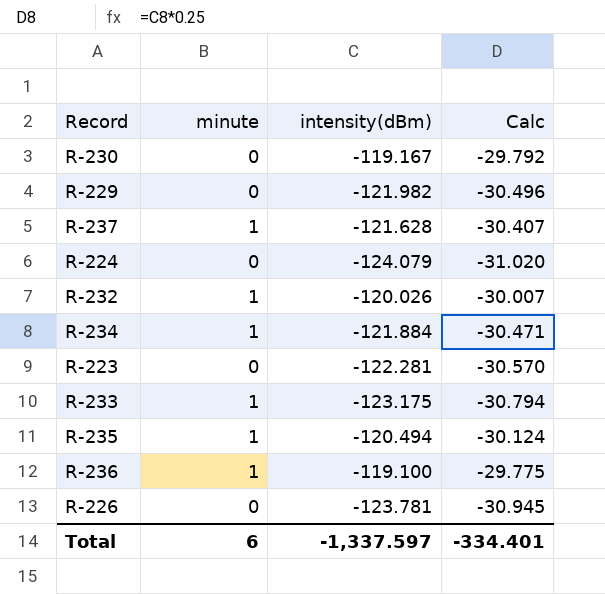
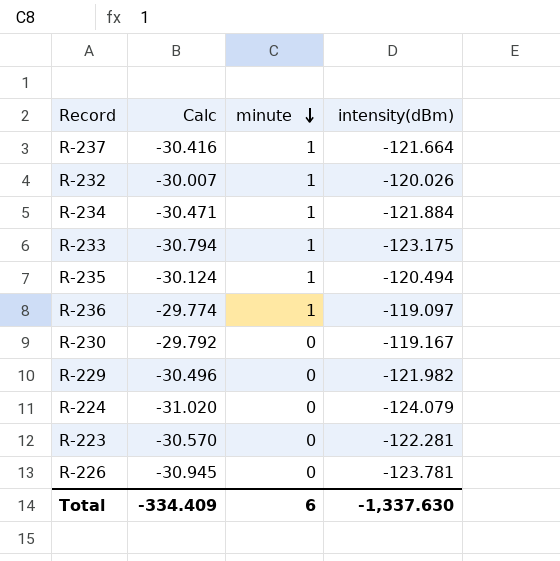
row order: none -> minute descending
column Calc | position: 4 -> 2
R-237 | Calc: -30.407 -> -30.416
R-237 | intensity(dBm): -121.628 -> -121.664
R-236 | Calc: -29.775 -> -29.774
R-236 | intensity(dBm): -119.100 -> -119.097
Total | Calc: -334.401 -> -334.409
Total | intensity(dBm): -1,337.597 -> -1,337.630

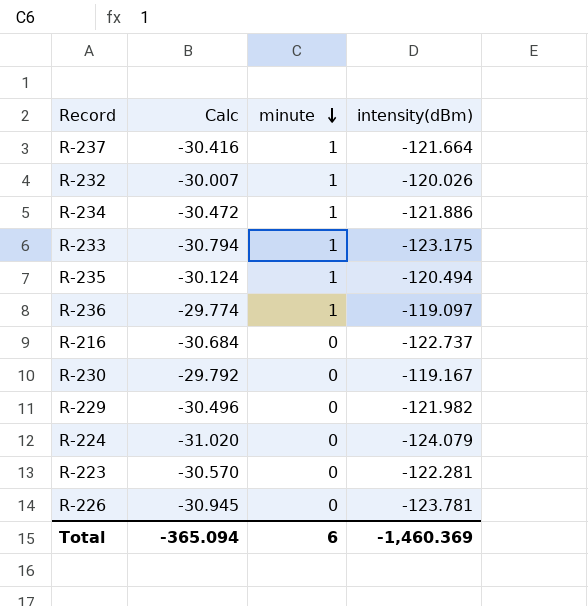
R-234 | Calc: -30.471 -> -30.472
R-234 | intensity(dBm): -121.884 -> -121.886
row R-216: none -> -30.684 | 0 | -122.737
Total | Calc: -334.409 -> -365.094
Total | intensity(dBm): -1,337.630 -> -1,460.369

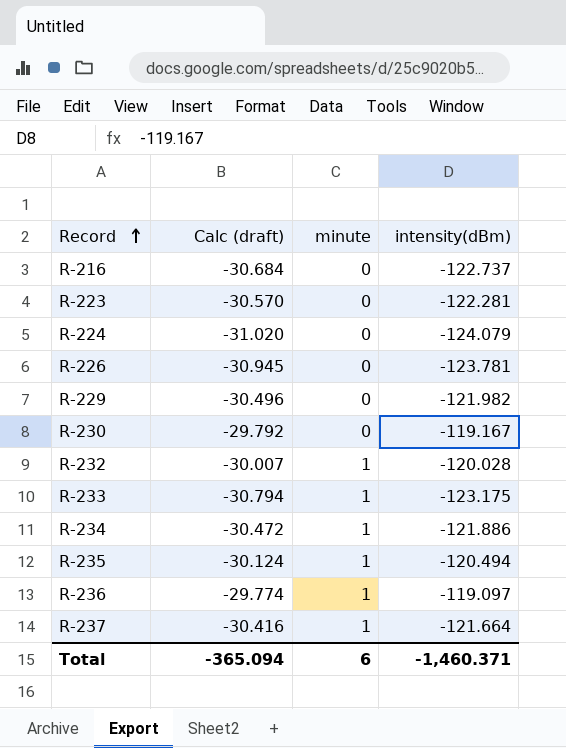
row order: minute descending -> Record ascending
column name: Calc -> Calc (draft)
R-232 | intensity(dBm): -120.026 -> -120.028
Total | intensity(dBm): -1,460.369 -> -1,460.371

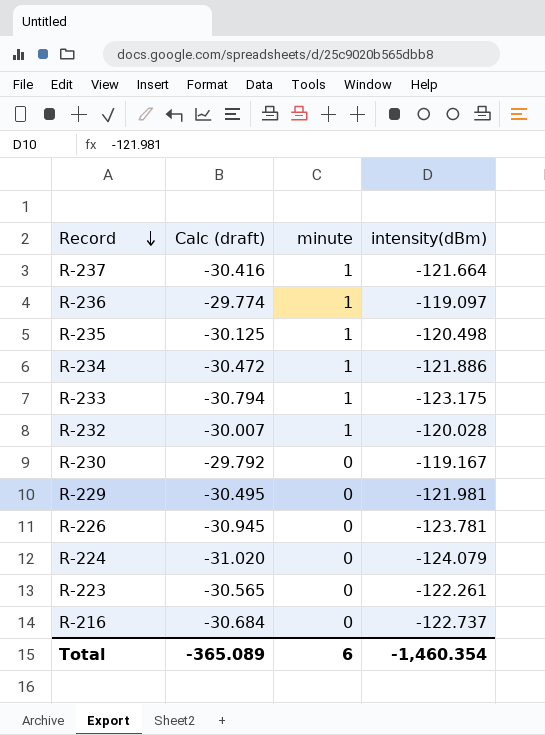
row order: Record ascending -> Record descending
R-235 | Calc (draft): -30.124 -> -30.125
R-235 | intensity(dBm): -120.494 -> -120.498
R-229 | Calc (draft): -30.496 -> -30.495
R-229 | intensity(dBm): -121.982 -> -121.981
R-223 | Calc (draft): -30.570 -> -30.565
R-223 | intensity(dBm): -122.281 -> -122.261
Total | Calc (draft): -365.094 -> -365.089
Total | intensity(dBm): -1,460.371 -> -1,460.354

